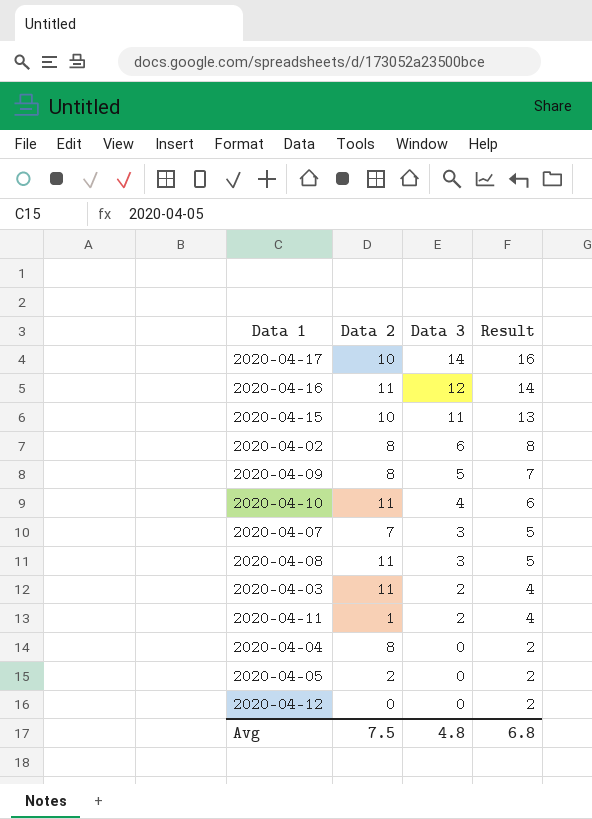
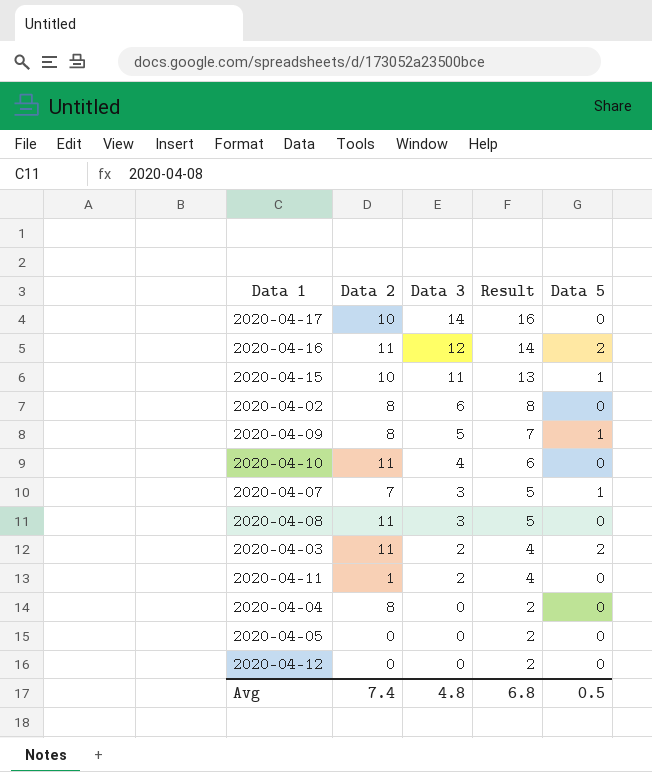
column Data 5 | position: none -> 5
2020-04-05 | Data 2: 2 -> 0
Avg | Data 2: 7.5 -> 7.4

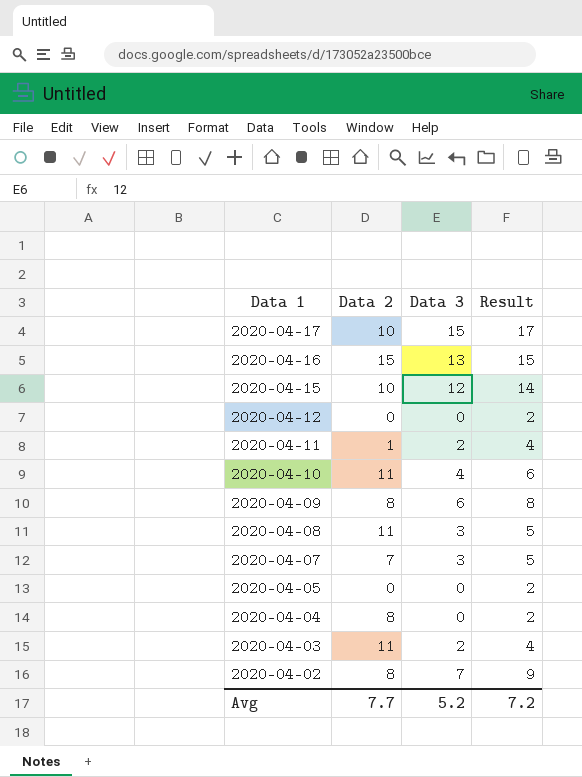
row order: Data 3 descending -> Data 1 descending
column Data 5 | position: 5 -> none
2020-04-17 | Data 3: 14 -> 15
2020-04-17 | Result: 16 -> 17
2020-04-16 | Data 2: 11 -> 15
2020-04-16 | Data 3: 12 -> 13
2020-04-16 | Result: 14 -> 15
2020-04-15 | Data 3: 11 -> 12
2020-04-15 | Result: 13 -> 14
2020-04-09 | Data 3: 5 -> 6
2020-04-09 | Result: 7 -> 8
2020-04-02 | Data 3: 6 -> 7
2020-04-02 | Result: 8 -> 9
Avg | Data 2: 7.4 -> 7.7
Avg | Data 3: 4.8 -> 5.2
Avg | Result: 6.8 -> 7.2

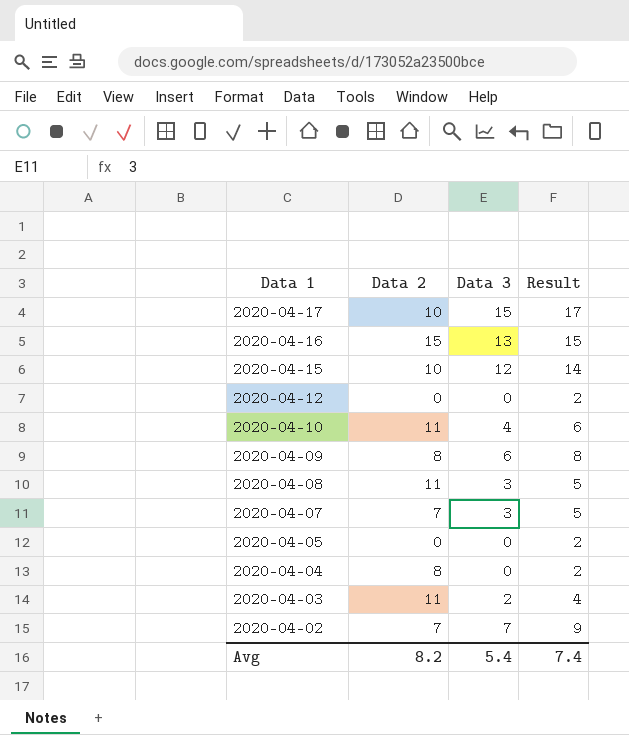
row 2020-04-11: 1 | 2 | 4 -> none
2020-04-02 | Data 2: 8 -> 7
Avg | Data 2: 7.7 -> 8.2
Avg | Data 3: 5.2 -> 5.4
Avg | Result: 7.2 -> 7.4

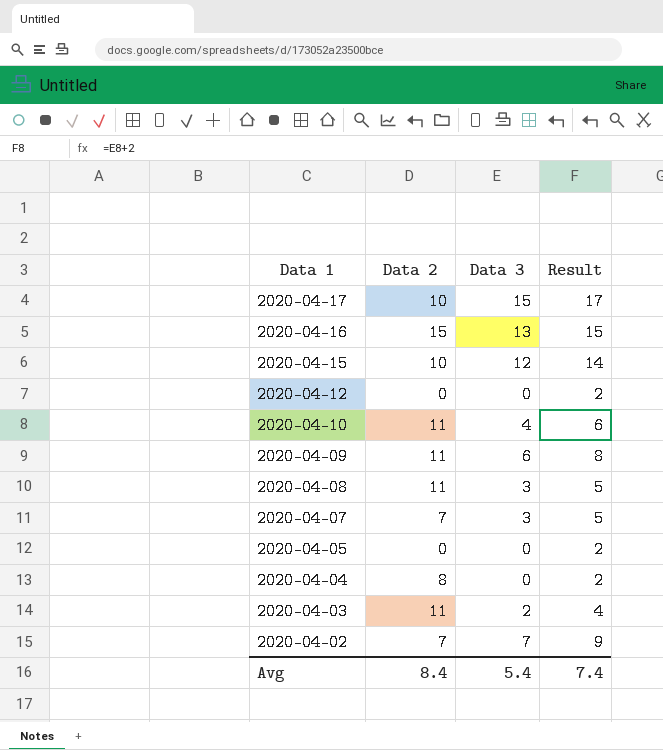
2020-04-09 | Data 2: 8 -> 11
Avg | Data 2: 8.2 -> 8.4

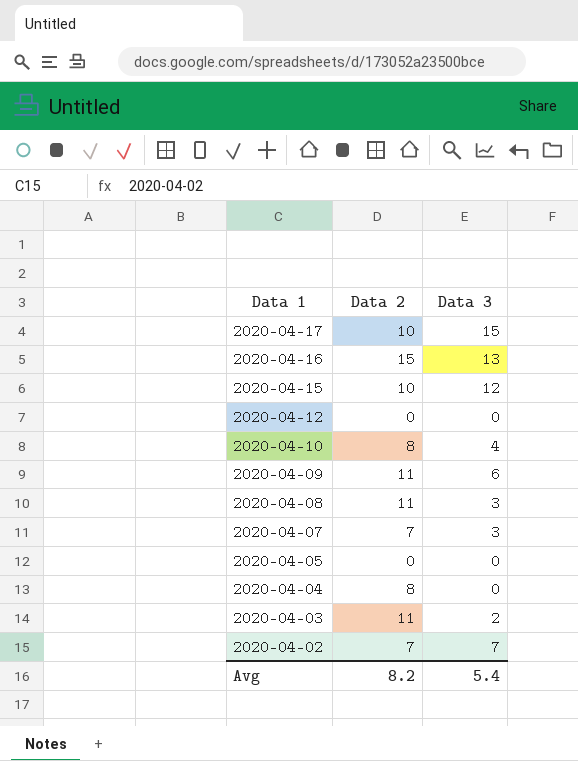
column Result | formula: [Data 3] + 2 -> none
2020-04-10 | Data 2: 11 -> 8
Avg | Data 2: 8.4 -> 8.2

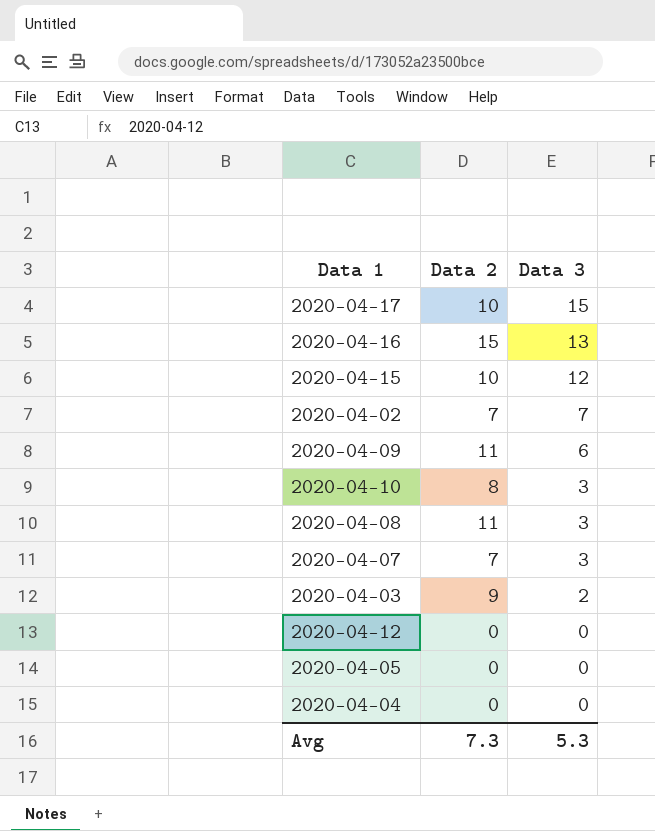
row order: Data 1 descending -> Data 3 descending
2020-04-10 | Data 3: 4 -> 3
2020-04-03 | Data 2: 11 -> 9
2020-04-04 | Data 2: 8 -> 0
Avg | Data 2: 8.2 -> 7.3
Avg | Data 3: 5.4 -> 5.3

